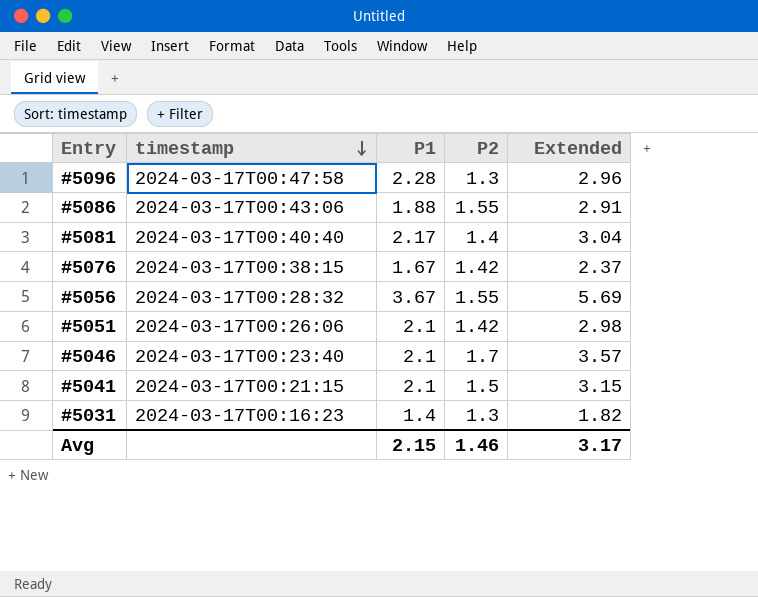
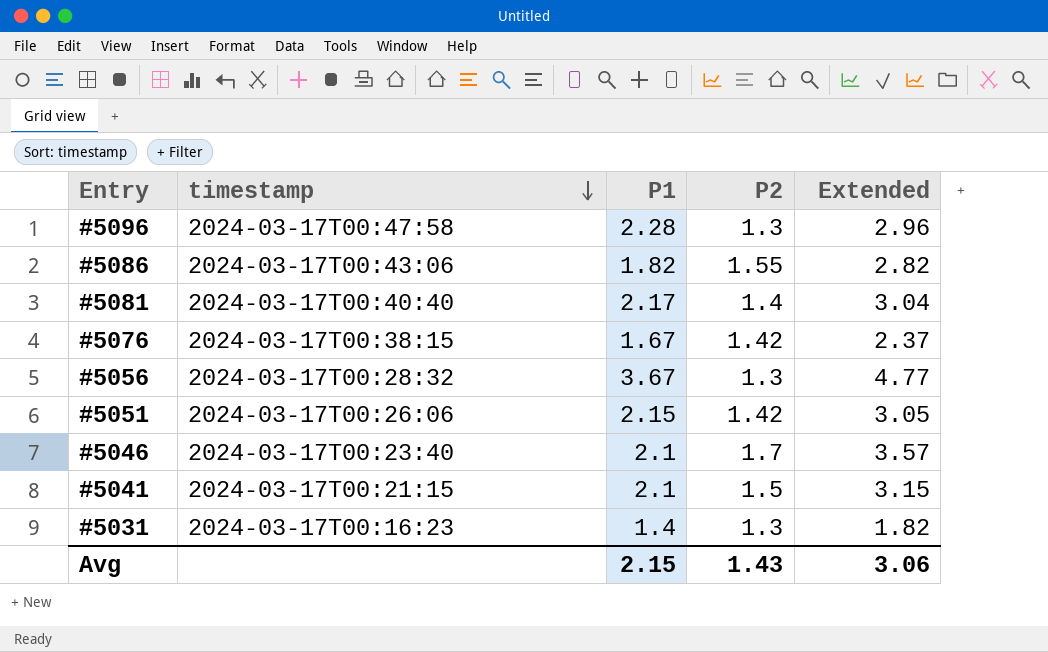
#5086 | P1: 1.88 -> 1.82
#5086 | Extended: 2.91 -> 2.82
#5056 | P2: 1.55 -> 1.3
#5056 | Extended: 5.69 -> 4.77
#5051 | P1: 2.1 -> 2.15
#5051 | Extended: 2.98 -> 3.05
Avg | P2: 1.46 -> 1.43
Avg | Extended: 3.17 -> 3.06

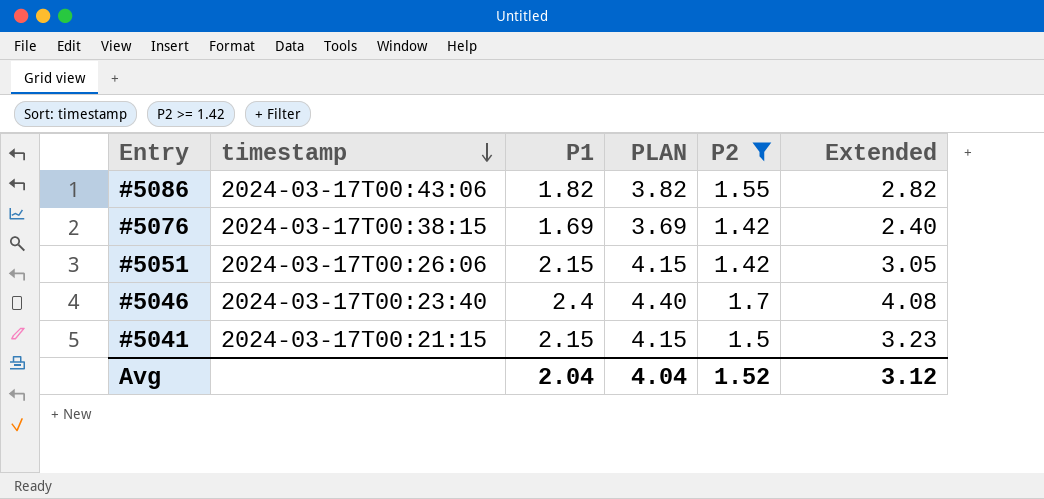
filter: none -> P2 >= 1.42
column PLAN | formula: none -> [P1] + 2
#5076 | P1: 1.67 -> 1.69
#5076 | Extended: 2.37 -> 2.40
#5046 | P1: 2.1 -> 2.4
#5046 | Extended: 3.57 -> 4.08
#5041 | P1: 2.1 -> 2.15
#5041 | Extended: 3.15 -> 3.23
Avg | P1: 2.15 -> 2.04
Avg | P2: 1.43 -> 1.52
Avg | Extended: 3.06 -> 3.12

